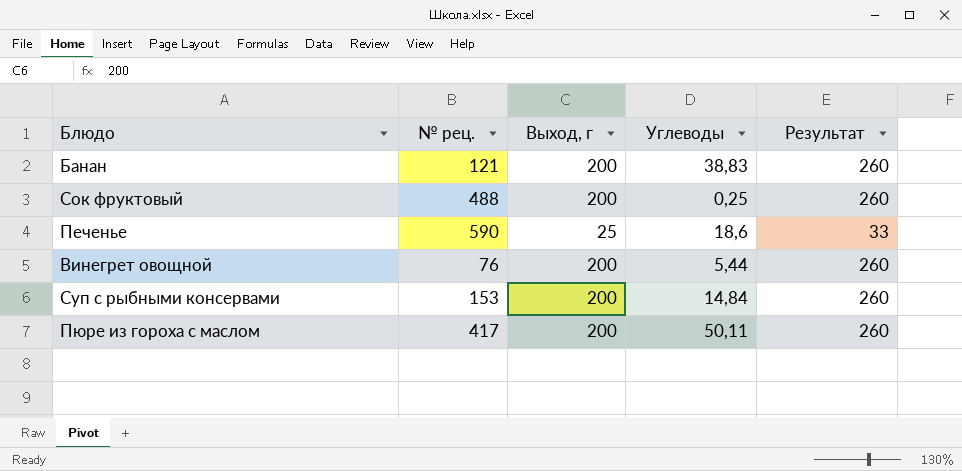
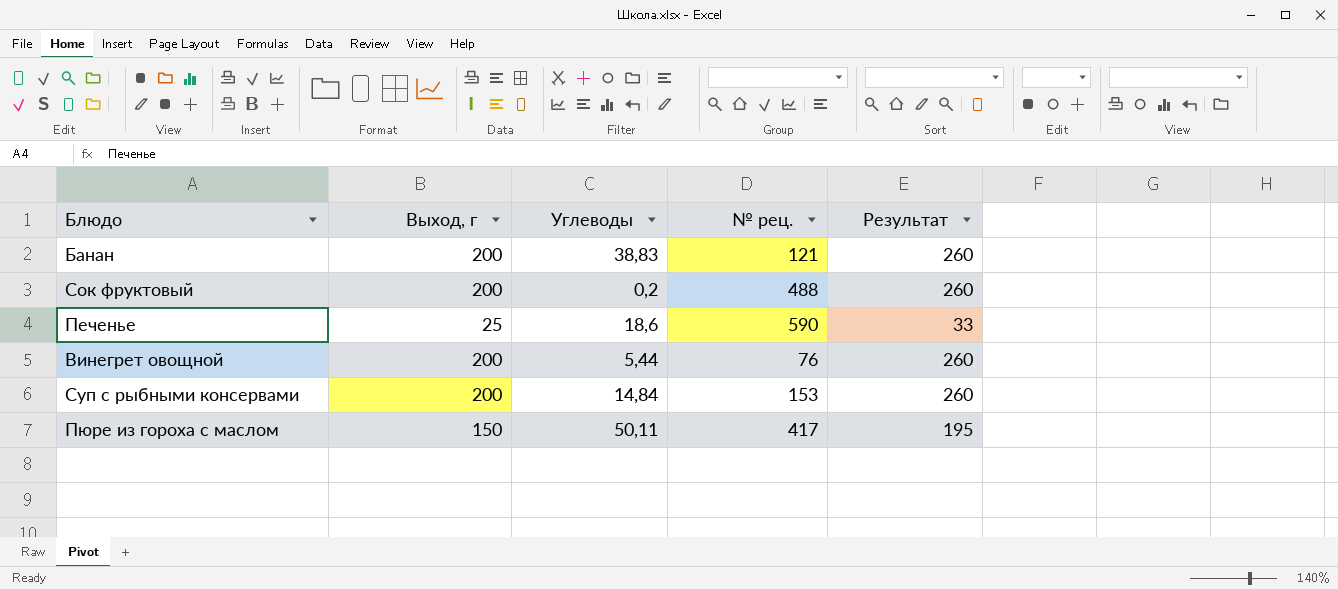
column № рец. | position: 2 -> 4
Сок фруктовый | Углеводы: 0,25 -> 0,2
Пюре из гороха с маслом | Выход, г: 200 -> 150
Пюре из гороха с маслом | Результат: 260 -> 195

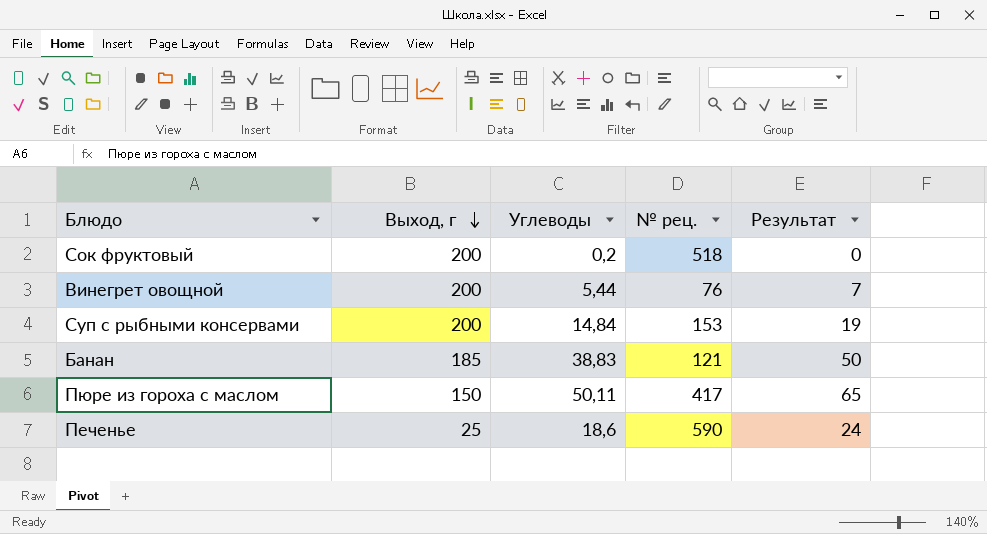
row order: none -> Выход, г descending
column Результат | formula: [Выход, г] * 1,3 -> [Углеводы] * 1,3
Сок фруктовый | № рец.: 488 -> 518
Банан | Выход, г: 200 -> 185

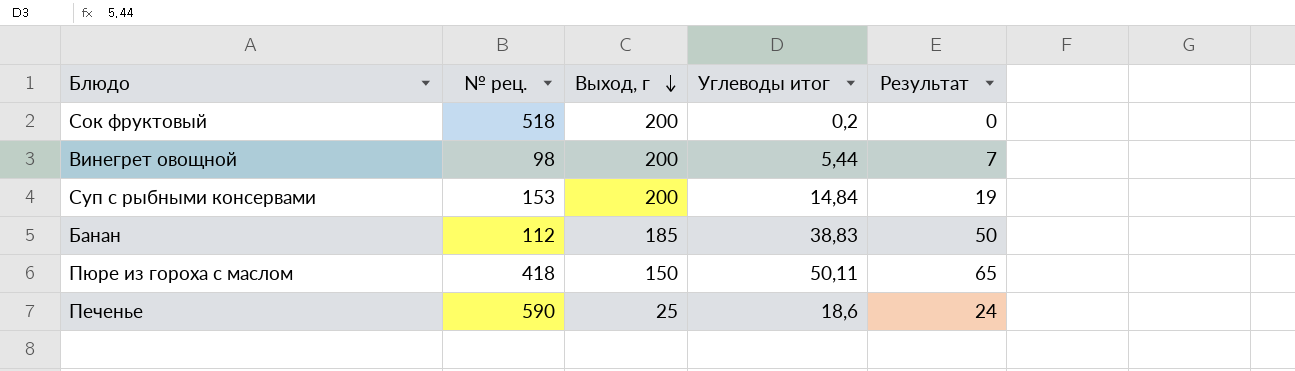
column № рец. | position: 4 -> 2
column name: Углеводы -> Углеводы итог
Винегрет овощной | № рец.: 76 -> 98
Банан | № рец.: 121 -> 112
Пюре из гороха с маслом | № рец.: 417 -> 418

